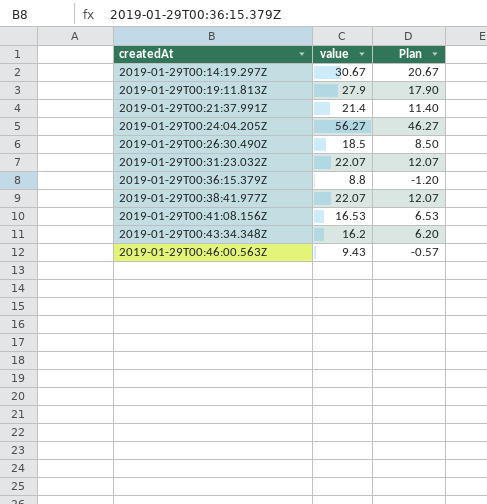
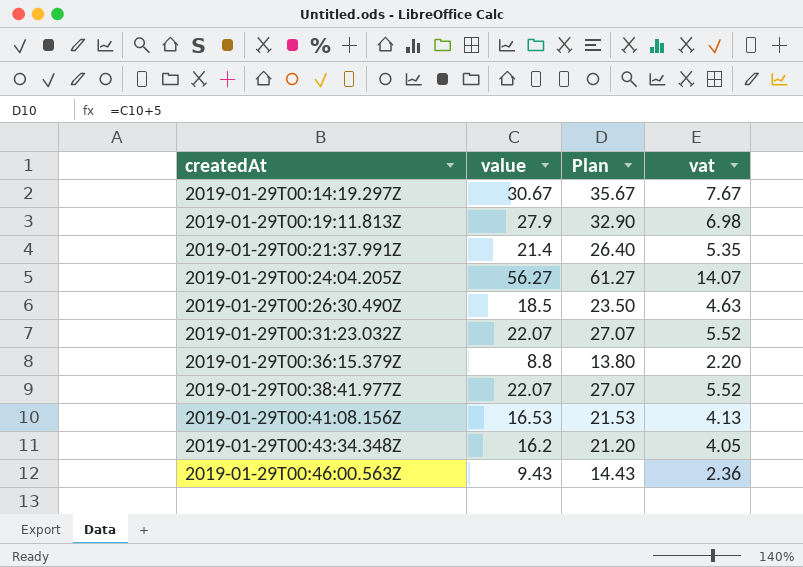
column Plan | formula: [value] - 10 -> [value] + 5
column vat | formula: none -> [value] * 0.25

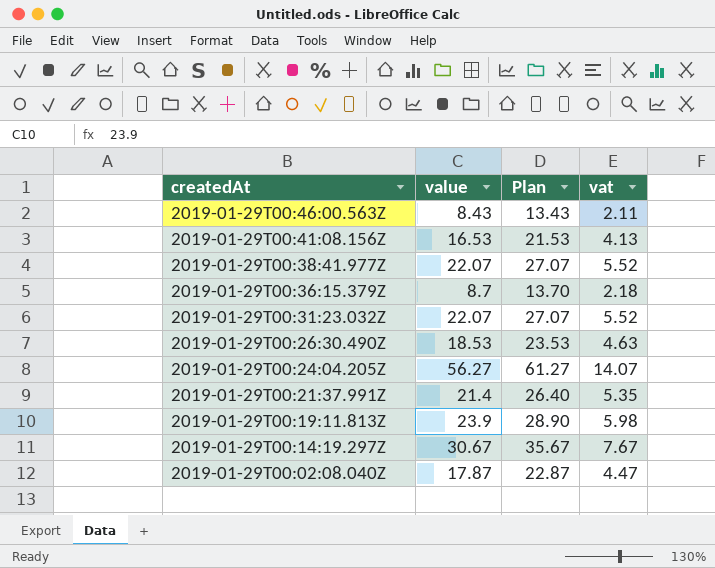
row order: createdAt ascending -> createdAt descending
row 2019-01-29T00:43:34.348Z: 16.2 | 21.20 | 4.05 -> none
2019-01-29T00:46:00.563Z | value: 9.43 -> 8.43
2019-01-29T00:46:00.563Z | Plan: 14.43 -> 13.43
2019-01-29T00:46:00.563Z | vat: 2.36 -> 2.11
2019-01-29T00:36:15.379Z | value: 8.8 -> 8.7
2019-01-29T00:36:15.379Z | Plan: 13.80 -> 13.70
2019-01-29T00:36:15.379Z | vat: 2.20 -> 2.18
2019-01-29T00:26:30.490Z | value: 18.5 -> 18.53
2019-01-29T00:26:30.490Z | Plan: 23.50 -> 23.53
2019-01-29T00:19:11.813Z | value: 27.9 -> 23.9
2019-01-29T00:19:11.813Z | Plan: 32.90 -> 28.90
2019-01-29T00:19:11.813Z | vat: 6.98 -> 5.98
row 2019-01-29T00:02:08.040Z: none -> 17.87 | 22.87 | 4.47

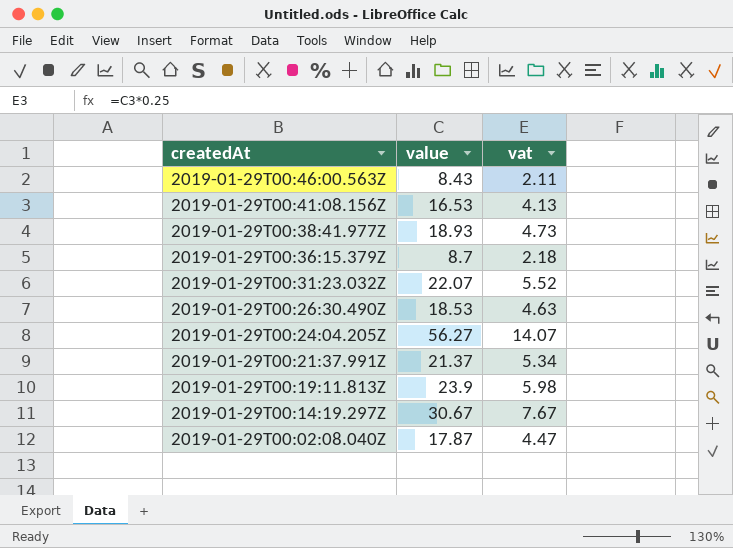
column Plan | formula: [value] + 5 -> none
2019-01-29T00:38:41.977Z | value: 22.07 -> 18.93
2019-01-29T00:38:41.977Z | vat: 5.52 -> 4.73
2019-01-29T00:21:37.991Z | value: 21.4 -> 21.37
2019-01-29T00:21:37.991Z | vat: 5.35 -> 5.34

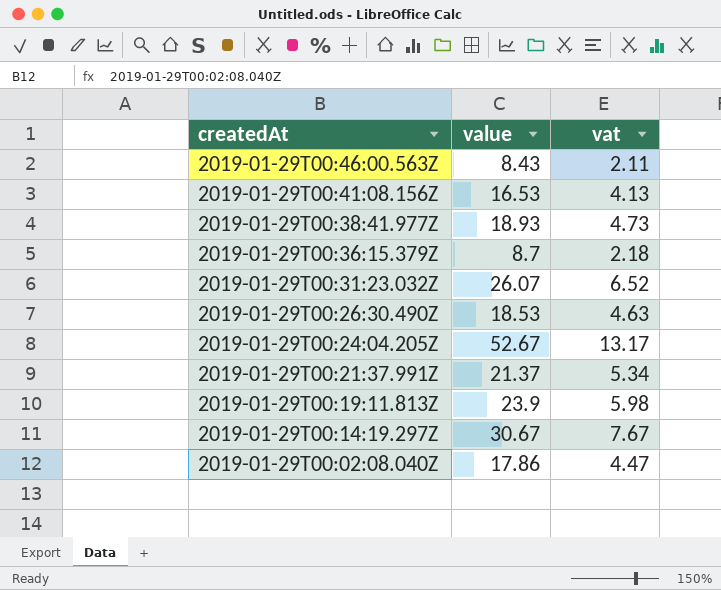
2019-01-29T00:31:23.032Z | value: 22.07 -> 26.07
2019-01-29T00:31:23.032Z | vat: 5.52 -> 6.52
2019-01-29T00:24:04.205Z | value: 56.27 -> 52.67
2019-01-29T00:24:04.205Z | vat: 14.07 -> 13.17
2019-01-29T00:02:08.040Z | value: 17.87 -> 17.86

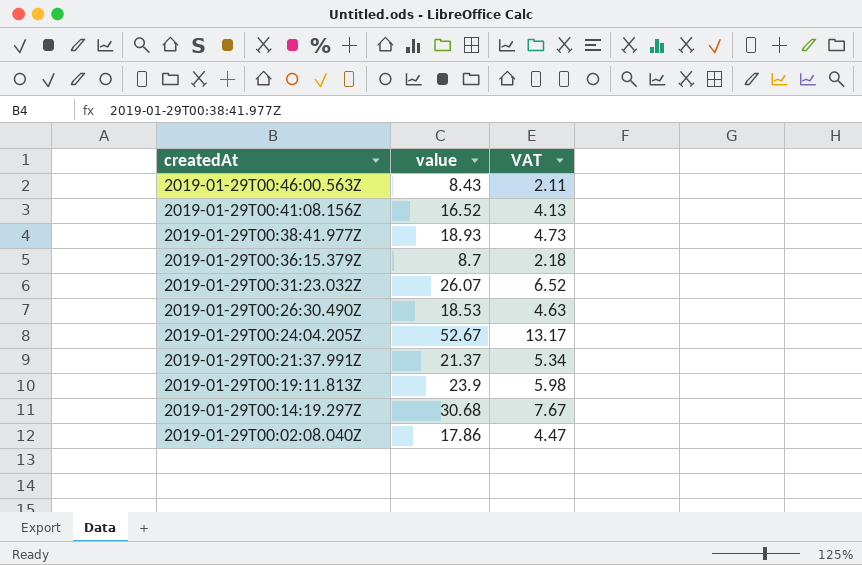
column name: vat -> VAT
2019-01-29T00:41:08.156Z | value: 16.53 -> 16.52
2019-01-29T00:14:19.297Z | value: 30.67 -> 30.68

